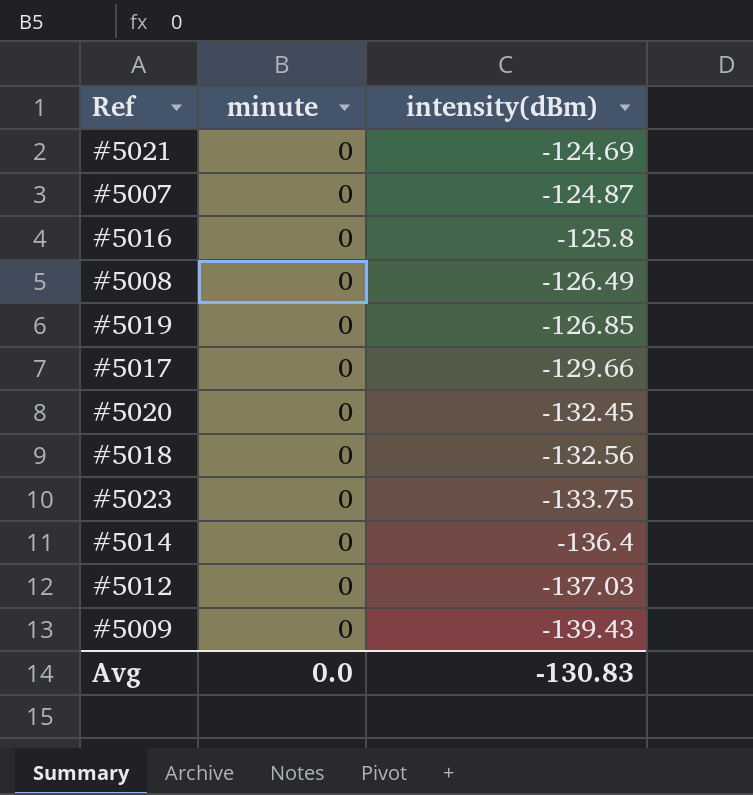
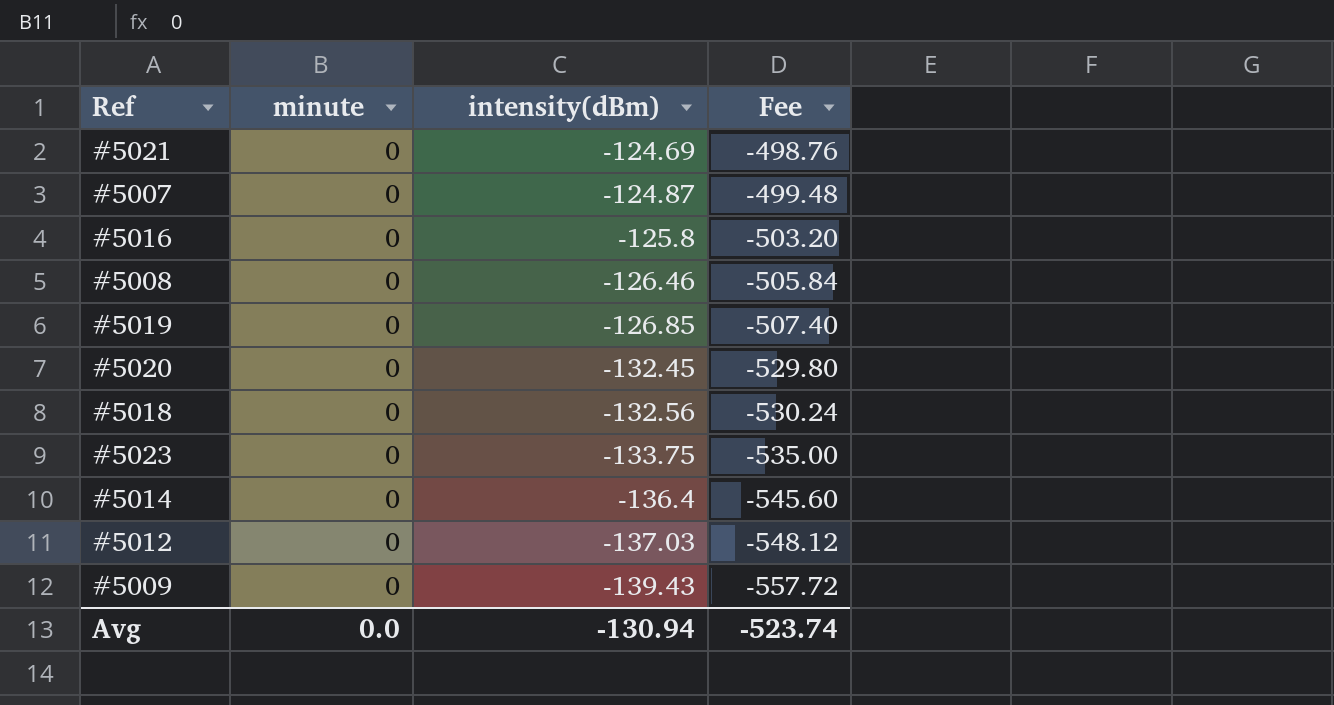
column Fee | formula: none -> [intensity(dBm)] * 4
row #5017: 0 | -129.66 -> none
#5008 | intensity(dBm): -126.49 -> -126.46
Avg | intensity(dBm): -130.83 -> -130.94

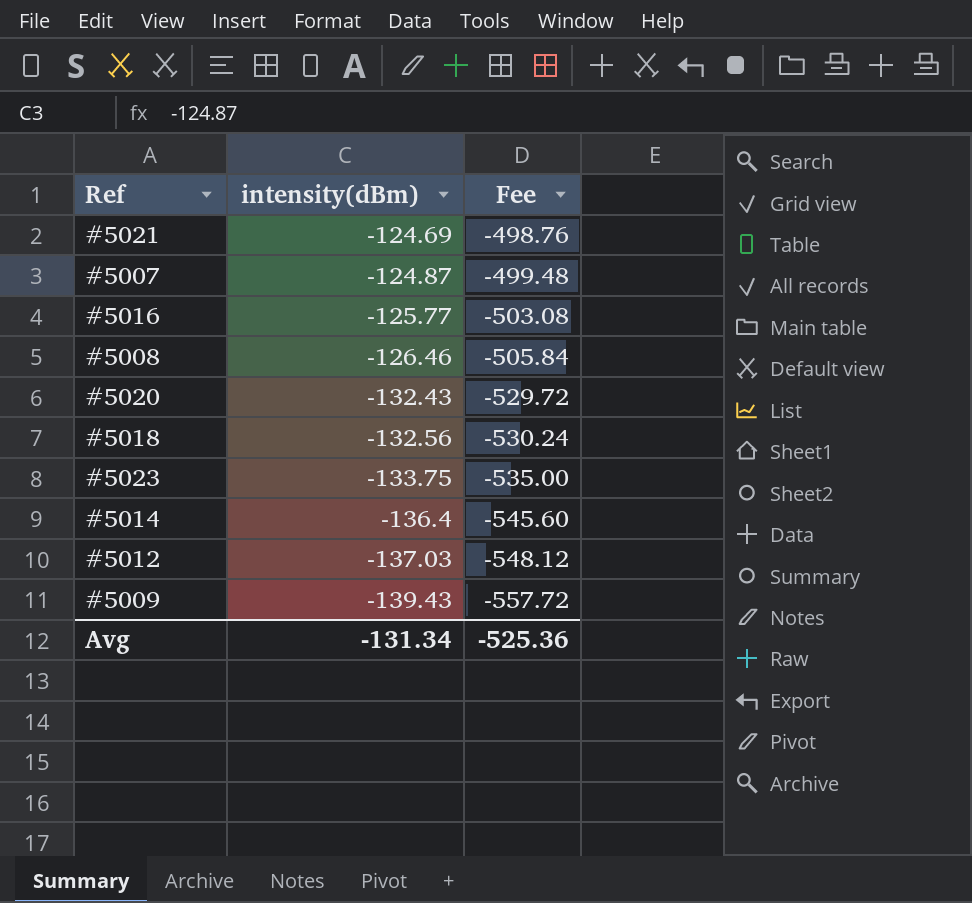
column minute | position: 2 -> none
row #5019: 0 | -126.85 | -507.40 -> none
#5016 | intensity(dBm): -125.8 -> -125.77
#5016 | Fee: -503.20 -> -503.08
#5020 | intensity(dBm): -132.45 -> -132.43
#5020 | Fee: -529.80 -> -529.72
Avg | intensity(dBm): -130.94 -> -131.34
Avg | Fee: -523.74 -> -525.36

